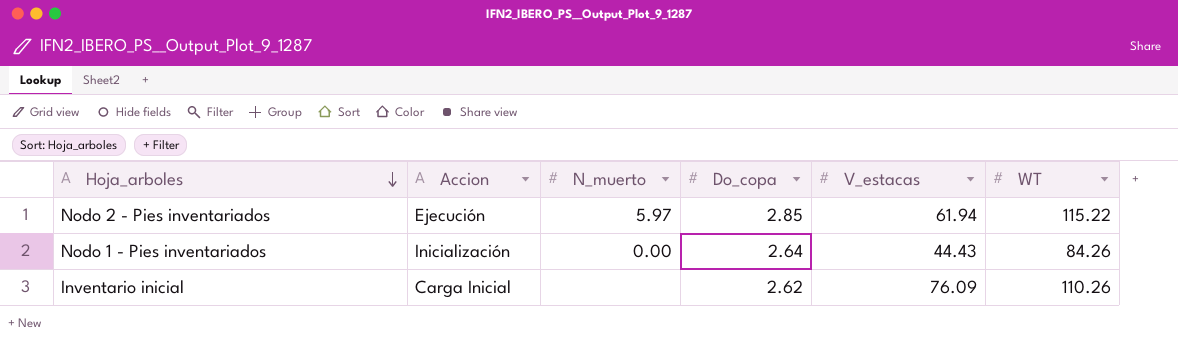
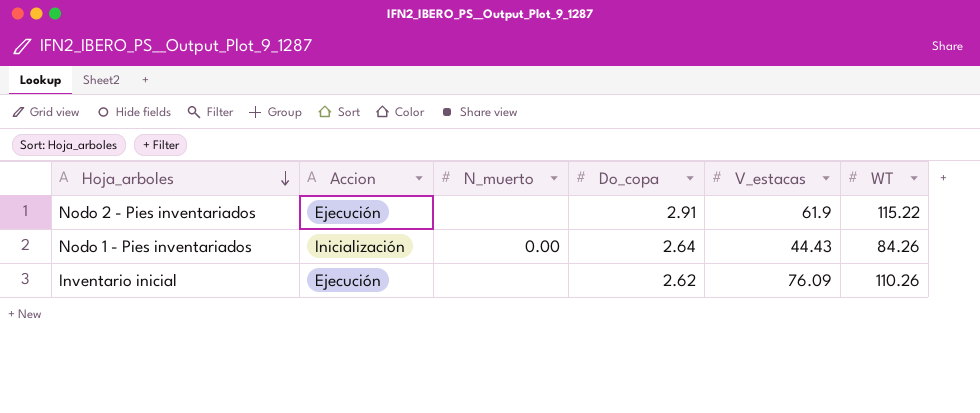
Nodo 2 - Pies inventariados | N_muerto: 5.97 -> none
Nodo 2 - Pies inventariados | Do_copa: 2.85 -> 2.91
Nodo 2 - Pies inventariados | V_estacas: 61.94 -> 61.9
Inventario inicial | Accion: Carga Inicial -> Ejecución

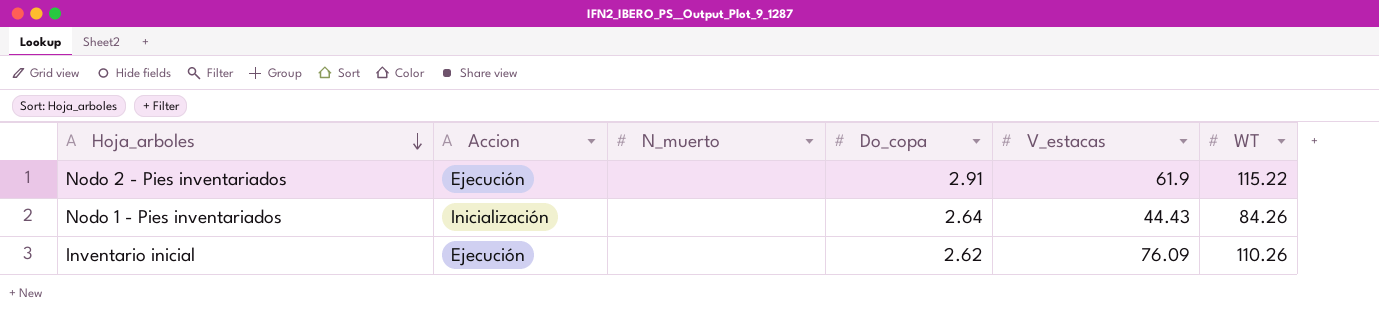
Nodo 1 - Pies inventariados | N_muerto: 0.00 -> none

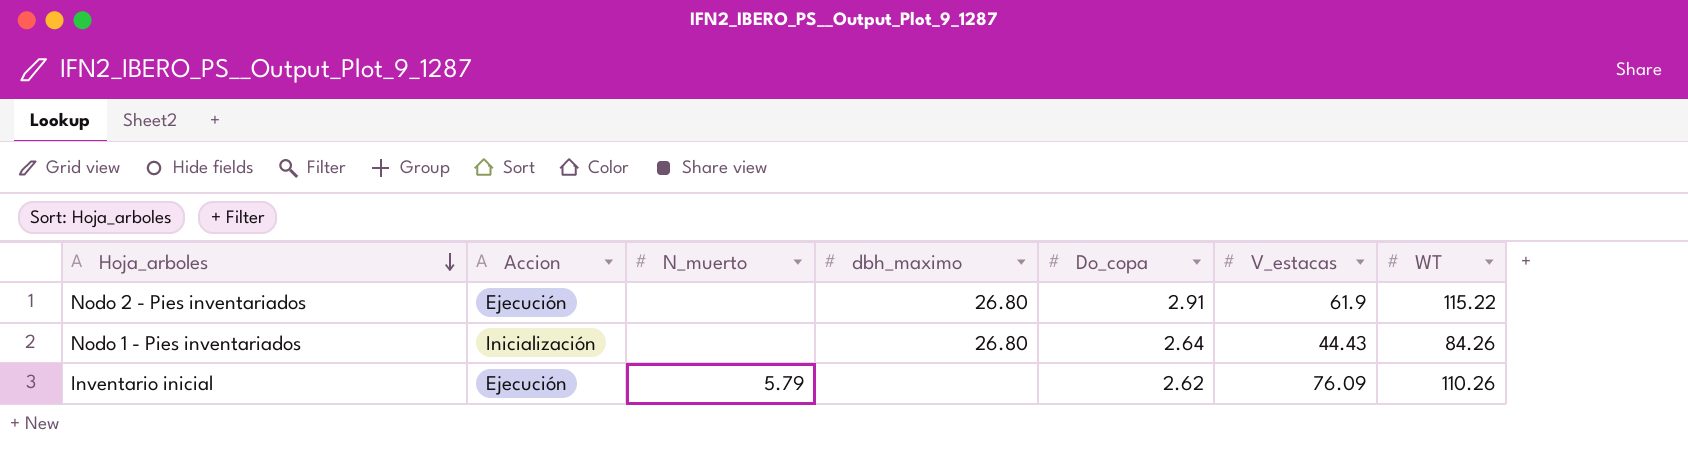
column dbh_maximo | position: none -> 4
Inventario inicial | N_muerto: none -> 5.79

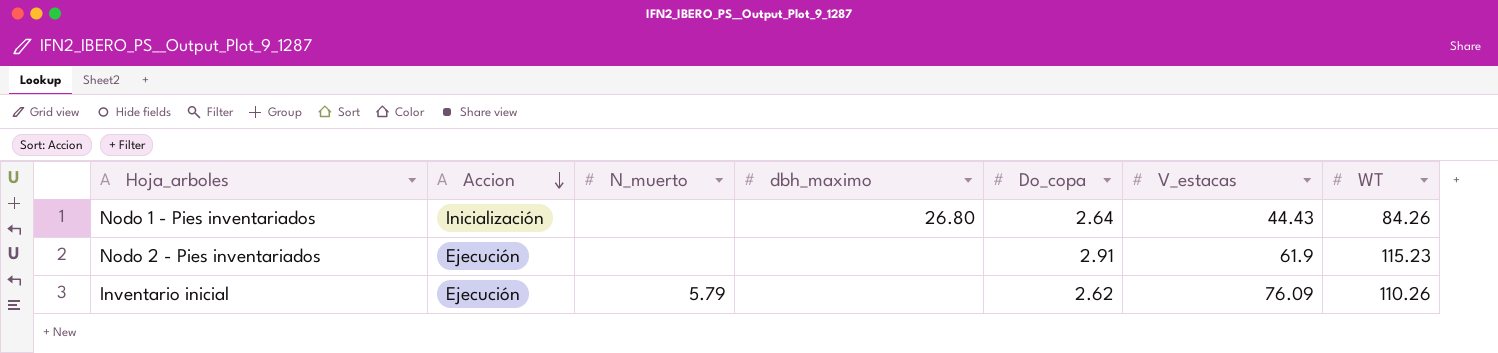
row order: Hoja_arboles descending -> Accion descending
Nodo 2 - Pies inventariados | dbh_maximo: 26.80 -> none
Nodo 2 - Pies inventariados | WT: 115.22 -> 115.23

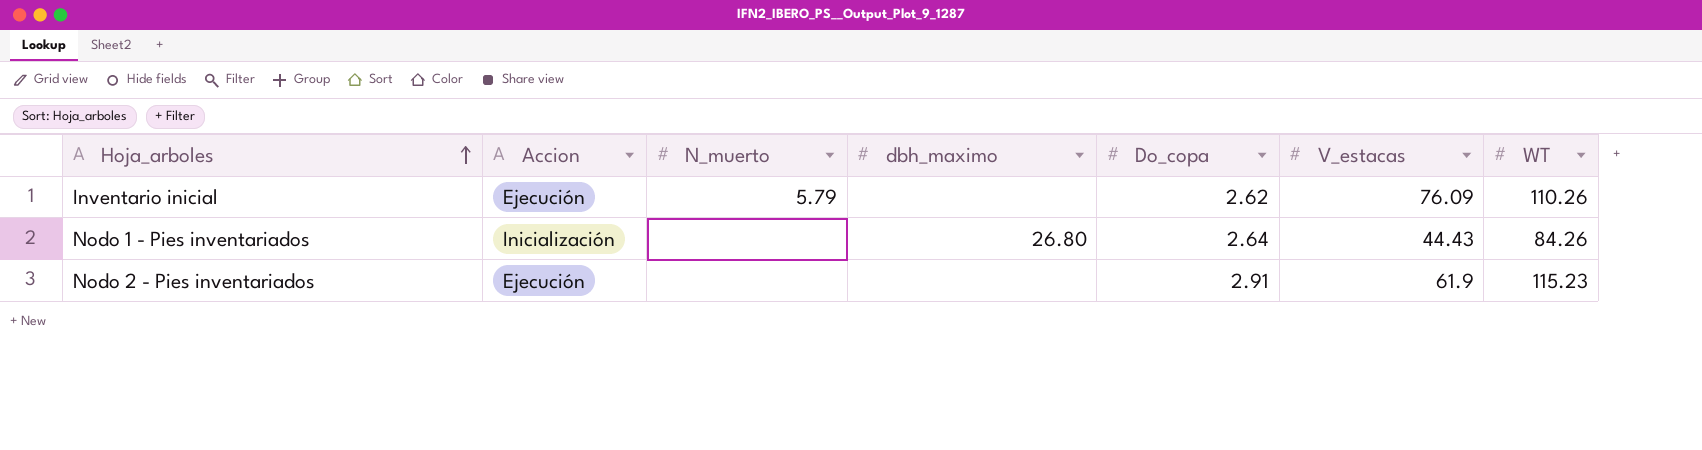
row order: Accion descending -> Hoja_arboles ascending

